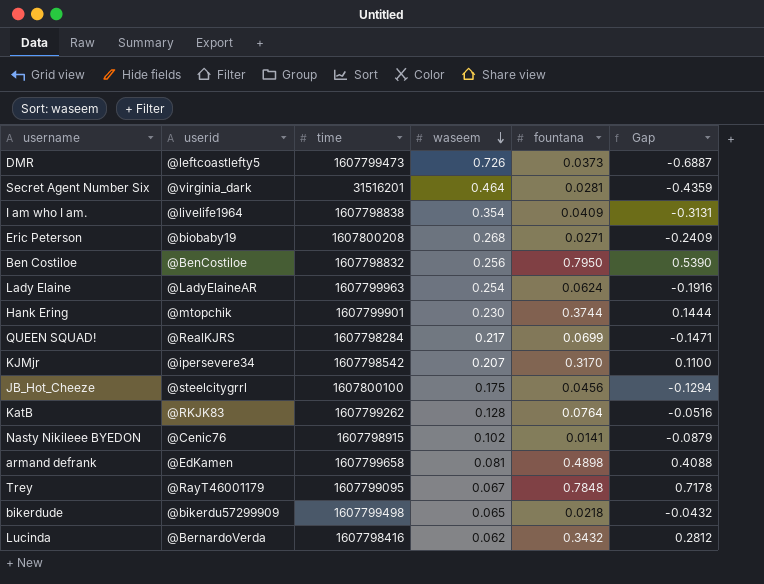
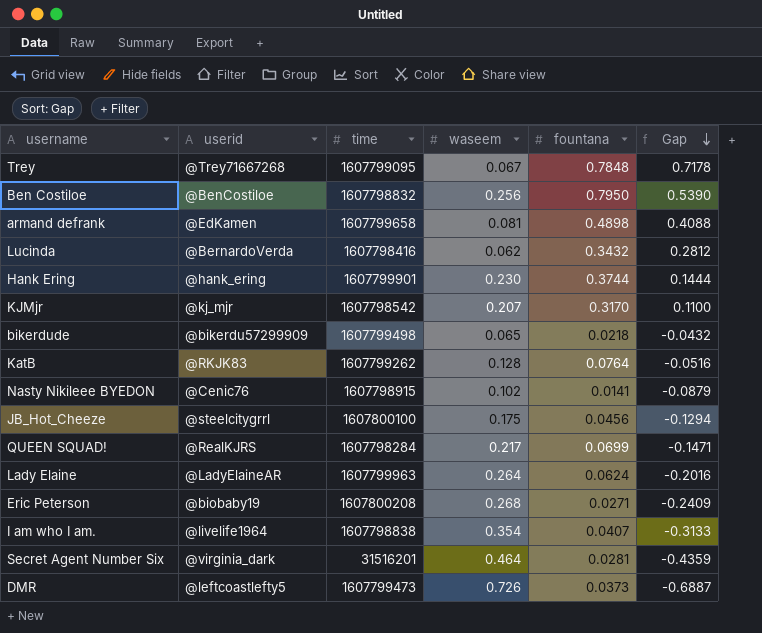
row order: waseem descending -> Gap descending
Trey | userid: @RayT46001179 -> @Trey71667268
Hank Ering | userid: @mtopchik -> @hank_ering
KJMjr | userid: @ipersevere34 -> @kj_mjr
Lady Elaine | waseem: 0.254 -> 0.264
Lady Elaine | Gap: -0.1916 -> -0.2016
I am who I am. | fountana: 0.0409 -> 0.0407
I am who I am. | Gap: -0.3131 -> -0.3133

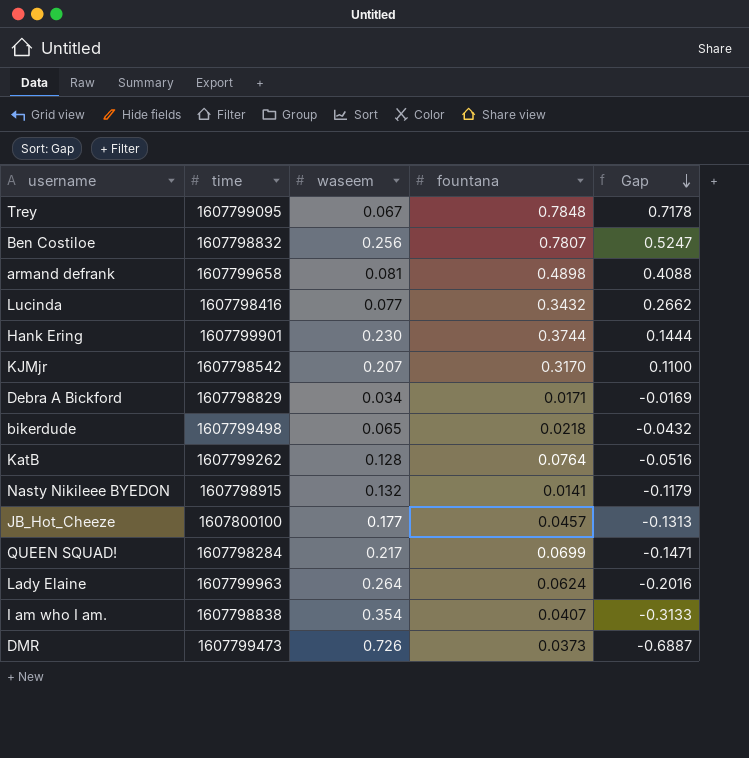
column userid | position: 2 -> none
row Eric Peterson: @biobaby19 | 1607800208 | 0.268 | 0.0271 | -0.2409 -> none
row Secret Agent Number Six: @virginia_dark | 31516201 | 0.464 | 0.0281 | -0.4359 -> none
Ben Costiloe | fountana: 0.7950 -> 0.7807
Ben Costiloe | Gap: 0.5390 -> 0.5247
Lucinda | waseem: 0.062 -> 0.077
Lucinda | Gap: 0.2812 -> 0.2662
row Debra A Bickford: none -> 1607798829 | 0.034 | 0.0171 | -0.0169
Nasty Nikileee BYEDON | waseem: 0.102 -> 0.132
Nasty Nikileee BYEDON | Gap: -0.0879 -> -0.1179
JB_Hot_Cheeze | waseem: 0.175 -> 0.177
JB_Hot_Cheeze | fountana: 0.0456 -> 0.0457
JB_Hot_Cheeze | Gap: -0.1294 -> -0.1313

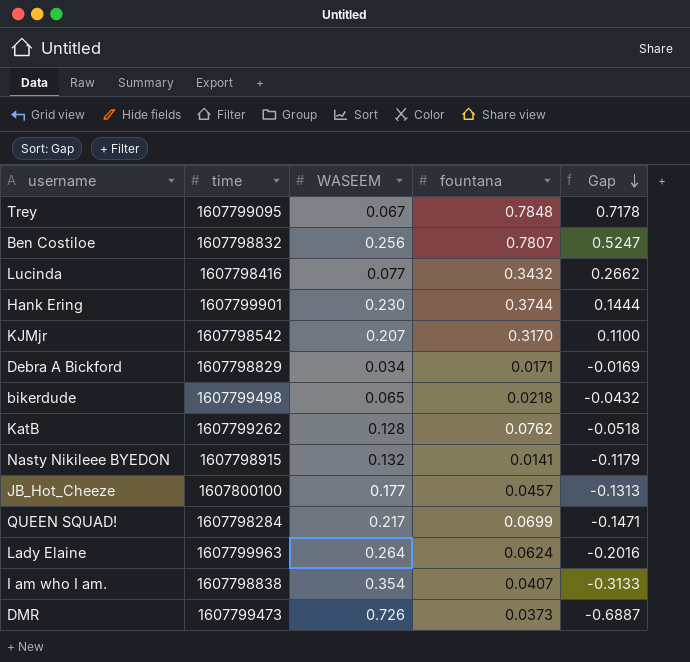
column name: waseem -> WASEEM
row armand defrank: 1607799658 | 0.081 | 0.4898 | 0.4088 -> none
KatB | fountana: 0.0764 -> 0.0762
KatB | Gap: -0.0516 -> -0.0518

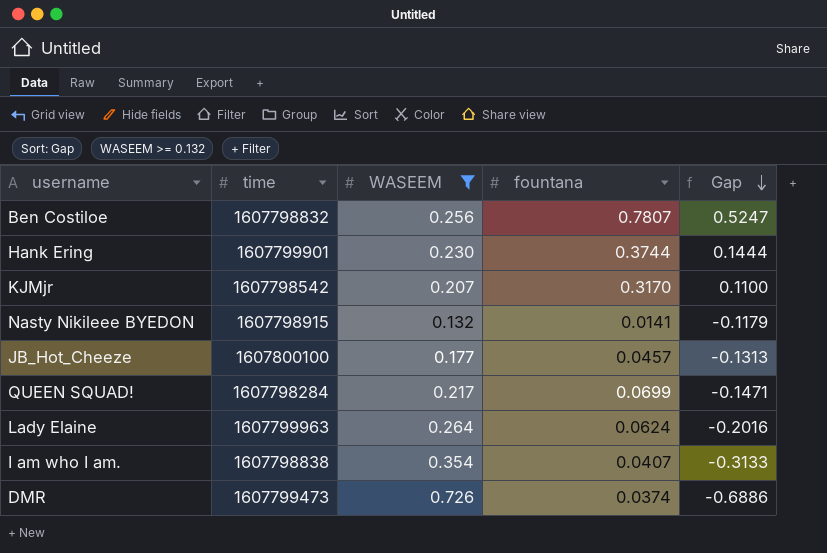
filter: none -> WASEEM >= 0.132
DMR | fountana: 0.0373 -> 0.0374
DMR | Gap: -0.6887 -> -0.6886

